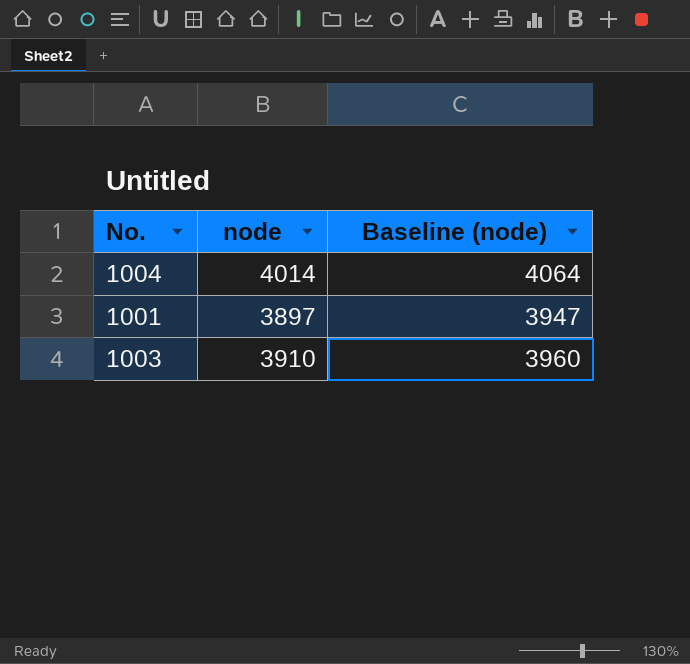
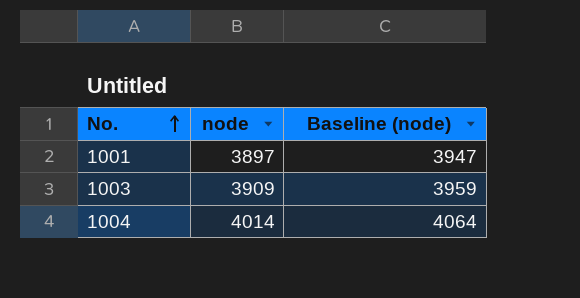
row order: none -> No. ascending
1003 | node: 3910 -> 3909
1003 | Baseline (node): 3960 -> 3959

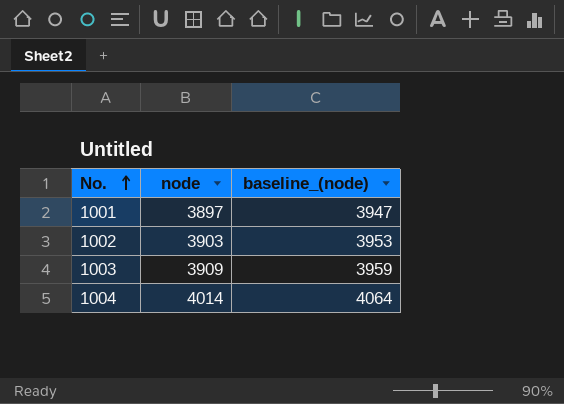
column name: Baseline (node) -> baseline_(node)
row 1002: none -> 3903 | 3953

